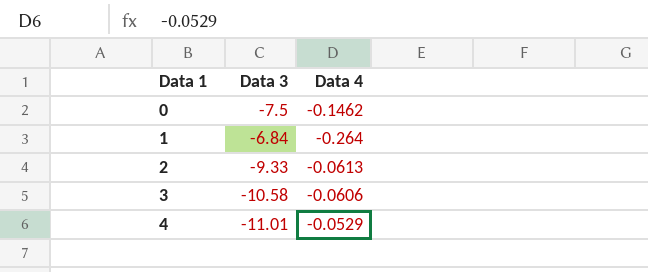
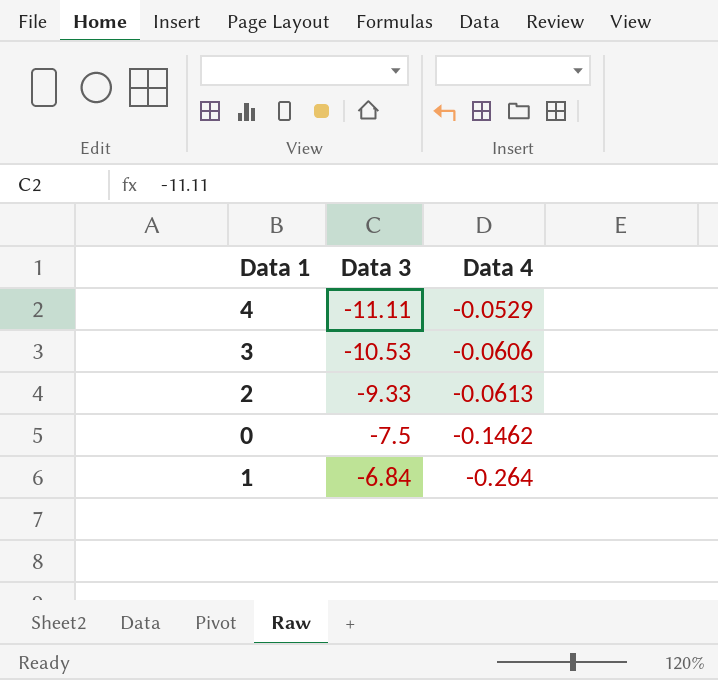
row order: Data 1 ascending -> Data 3 ascending
4 | Data 3: -11.01 -> -11.11
3 | Data 3: -10.58 -> -10.53

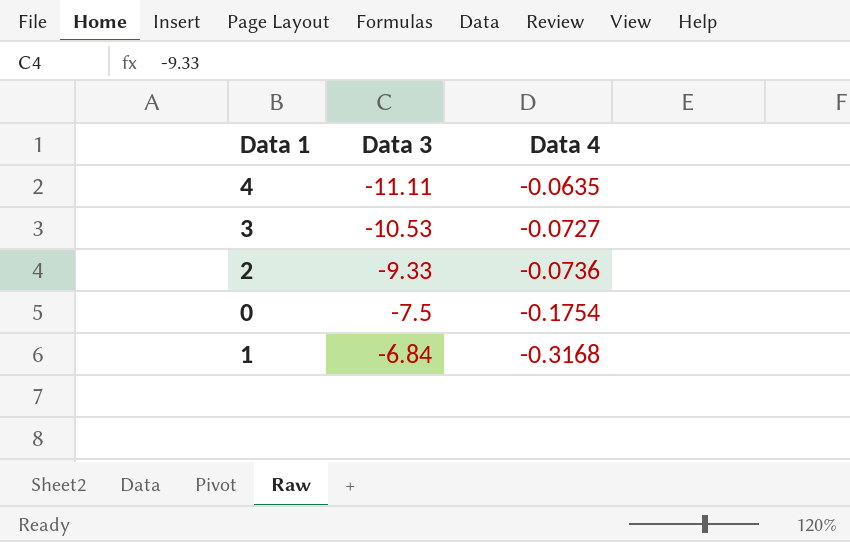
4 | Data 4: -0.0529 -> -0.0635
3 | Data 4: -0.0606 -> -0.0727
2 | Data 4: -0.0613 -> -0.0736
0 | Data 4: -0.1462 -> -0.1754
1 | Data 4: -0.264 -> -0.3168

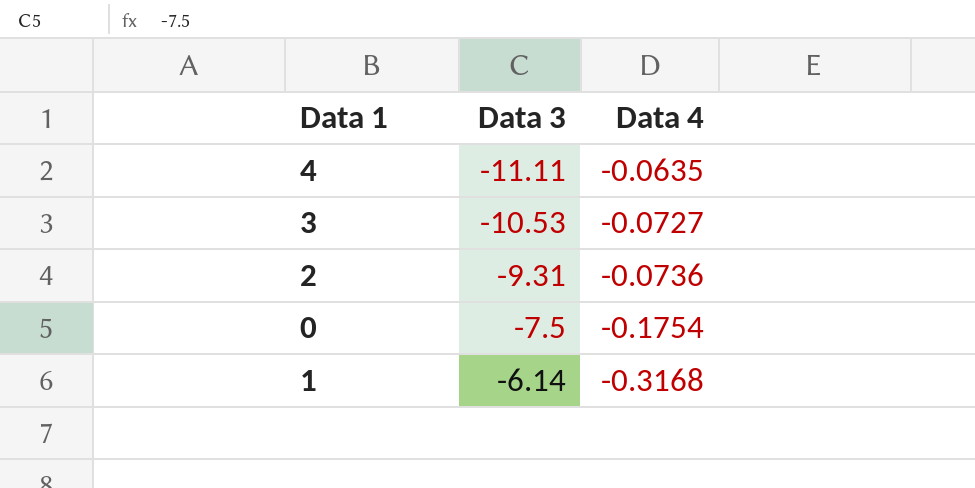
2 | Data 3: -9.33 -> -9.31
1 | Data 3: -6.84 -> -6.14

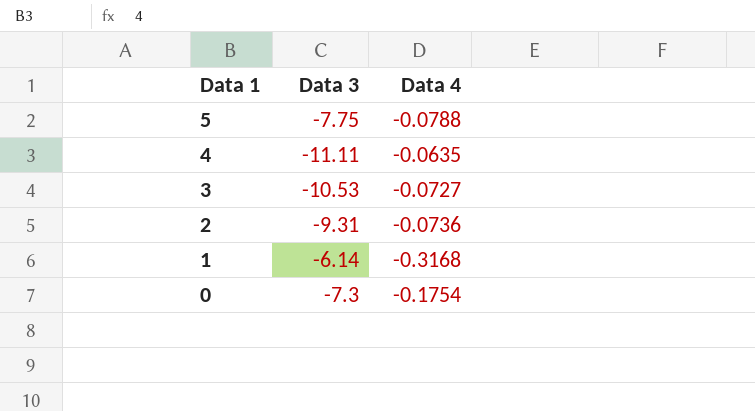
row order: Data 3 ascending -> Data 1 descending
row 5: none -> -7.75 | -0.0788
0 | Data 3: -7.5 -> -7.3

